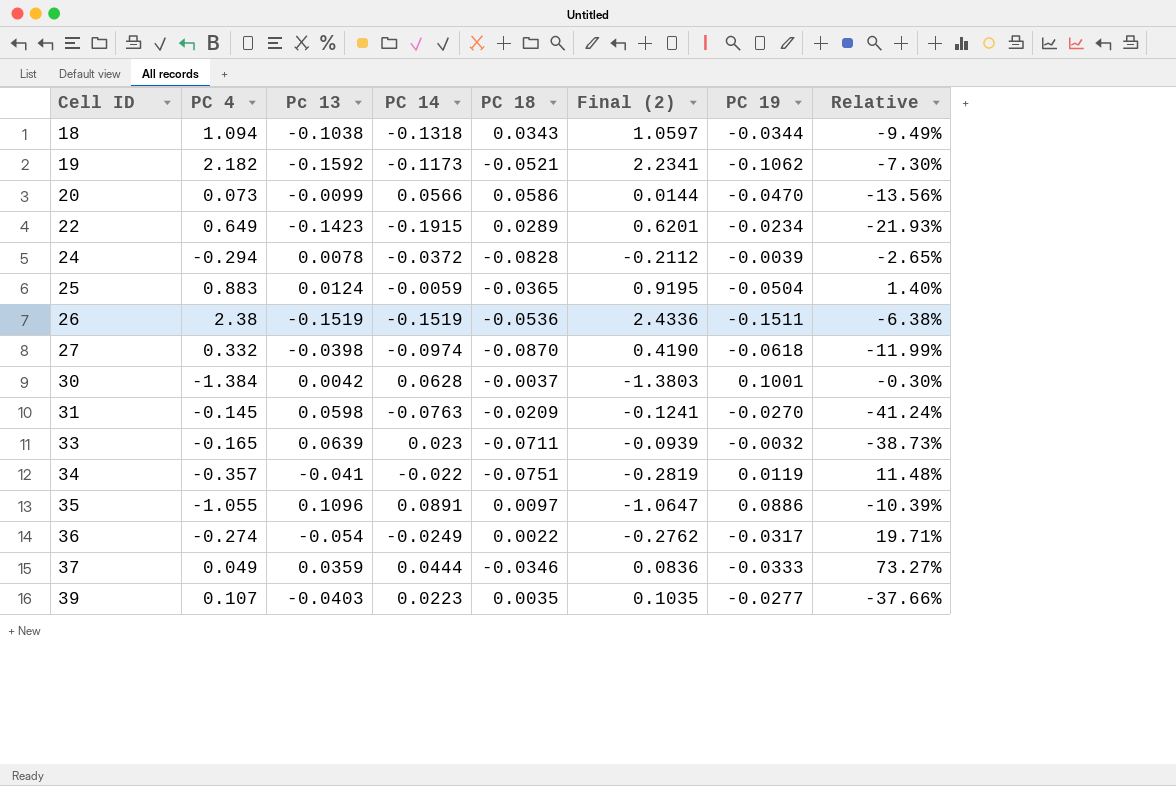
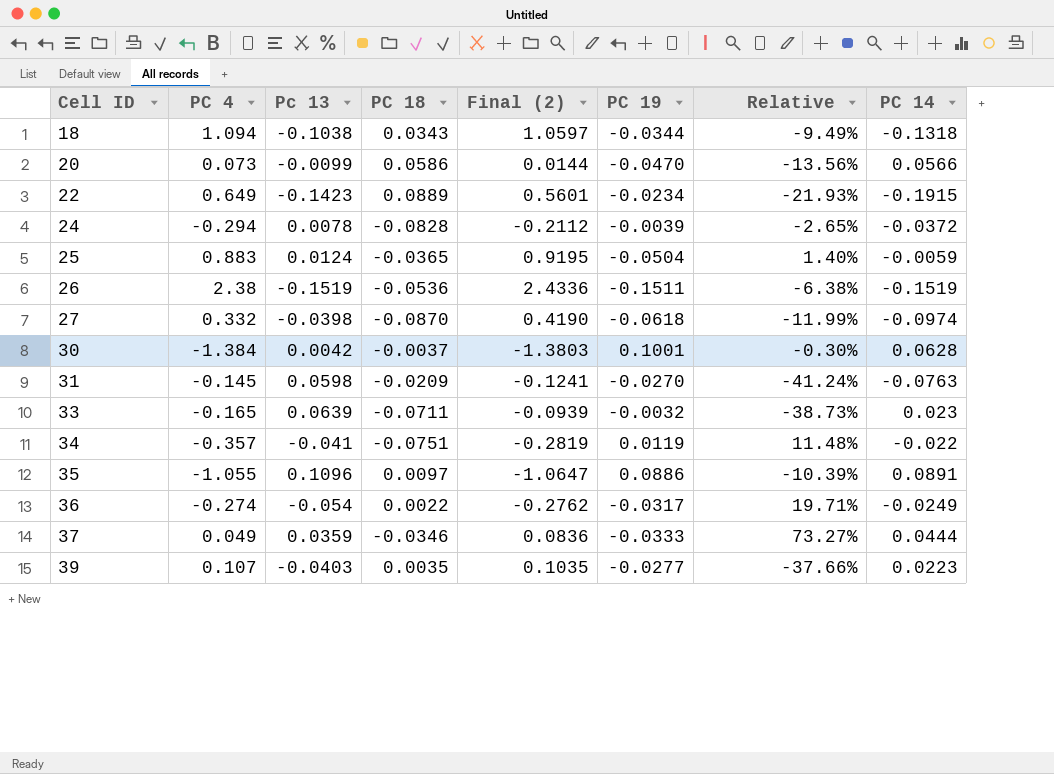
column PC 14 | position: 4 -> 8
row 19: 2.182 | -0.1592 | -0.1173 | -0.0521 | 2.2341 | -0.1062 | -7.30% -> none
22 | PC 18: 0.0289 -> 0.0889
22 | Final (2): 0.6201 -> 0.5601

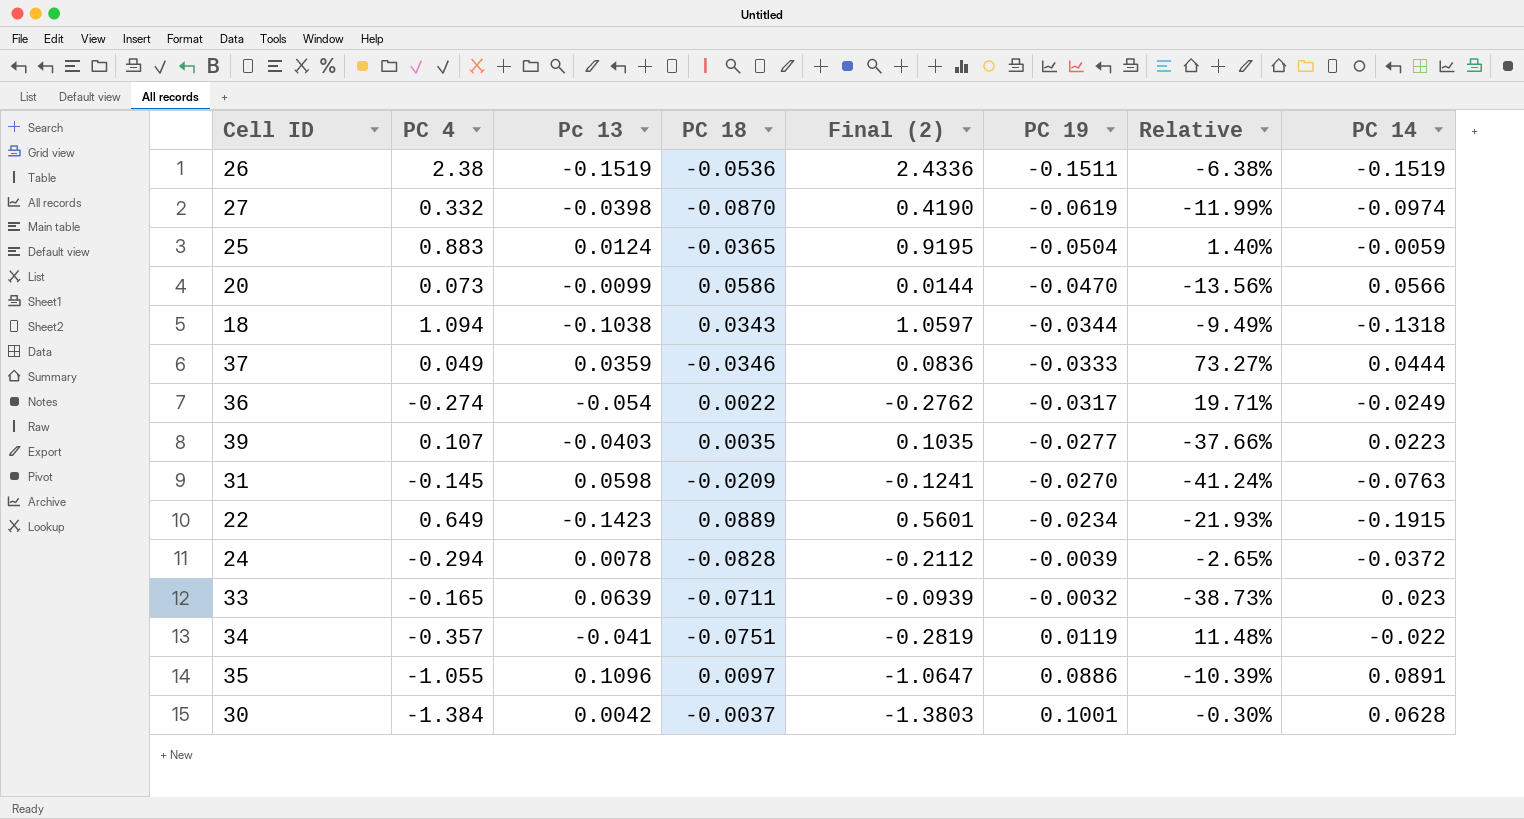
row order: Cell ID ascending -> PC 19 ascending
27 | PC 19: -0.0618 -> -0.0619

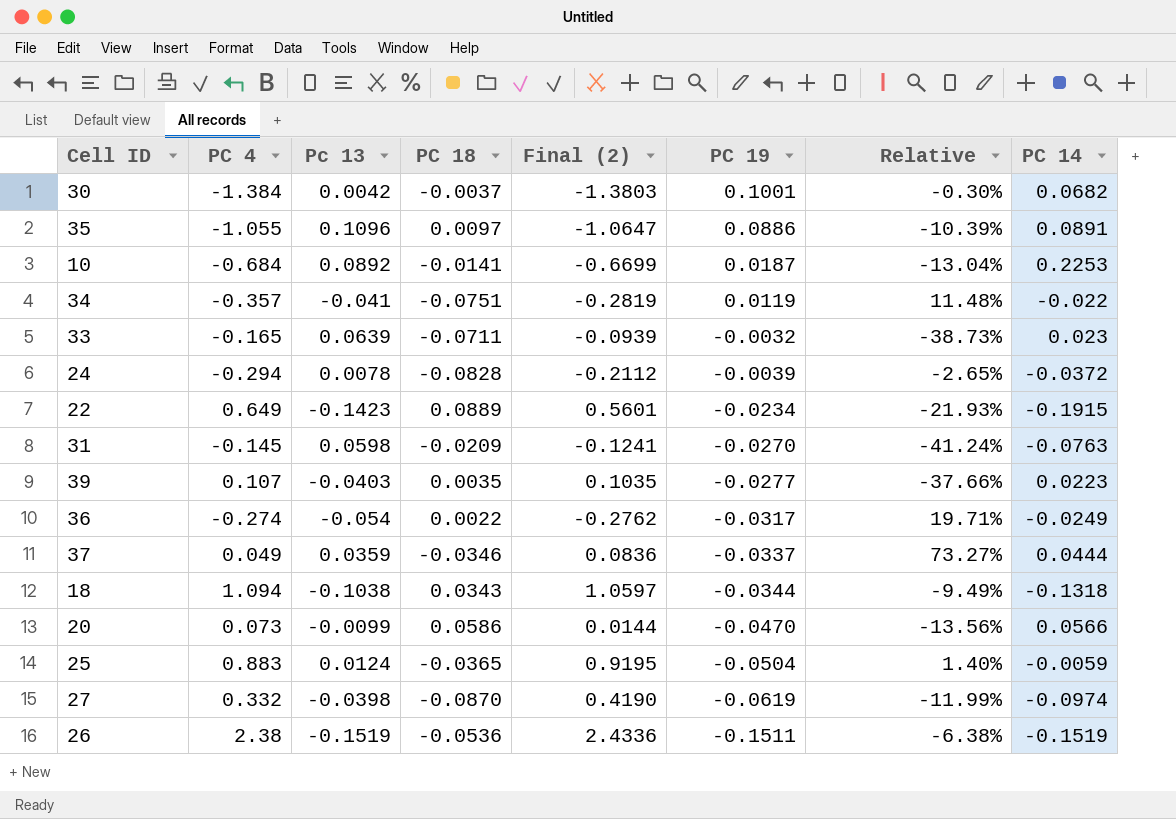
row order: PC 19 ascending -> PC 19 descending
30 | PC 14: 0.0628 -> 0.0682
row 10: none -> -0.684 | 0.0892 | -0.0141 | -0.6699 | 0.0187 | -13.04% | 0.2253
37 | PC 19: -0.0333 -> -0.0337

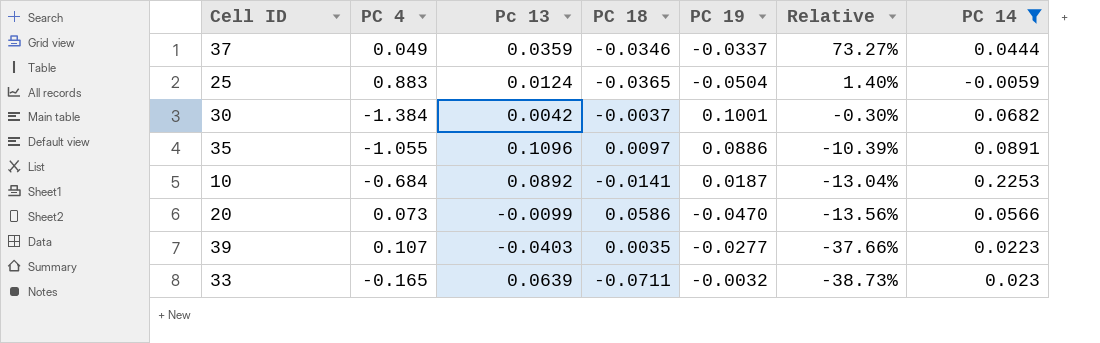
filter: none -> PC 14 >= -0.0059
row order: PC 19 descending -> Relative descending
column Final (2) | formula: [PC 4] - [PC 18] -> none

